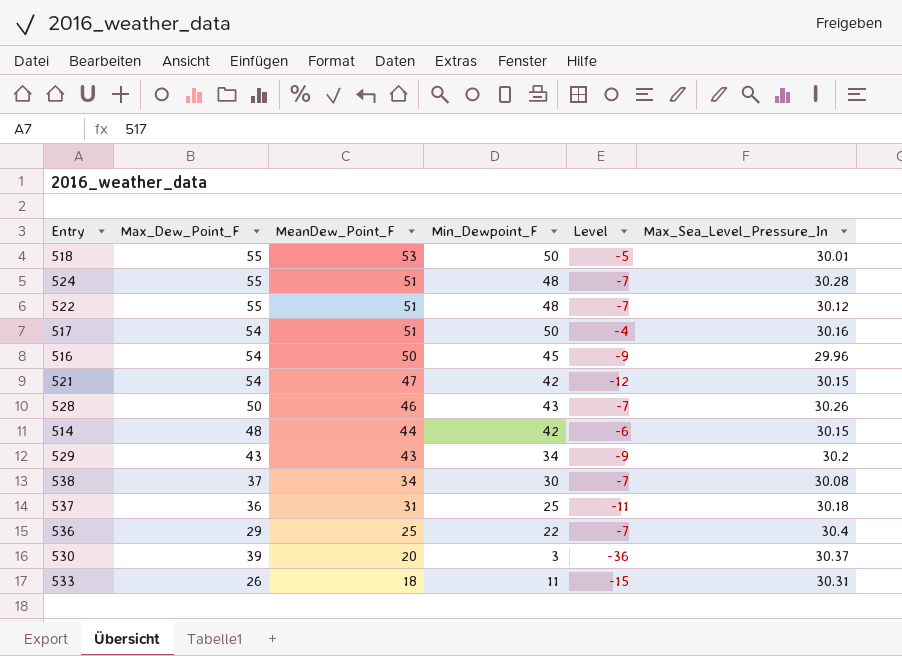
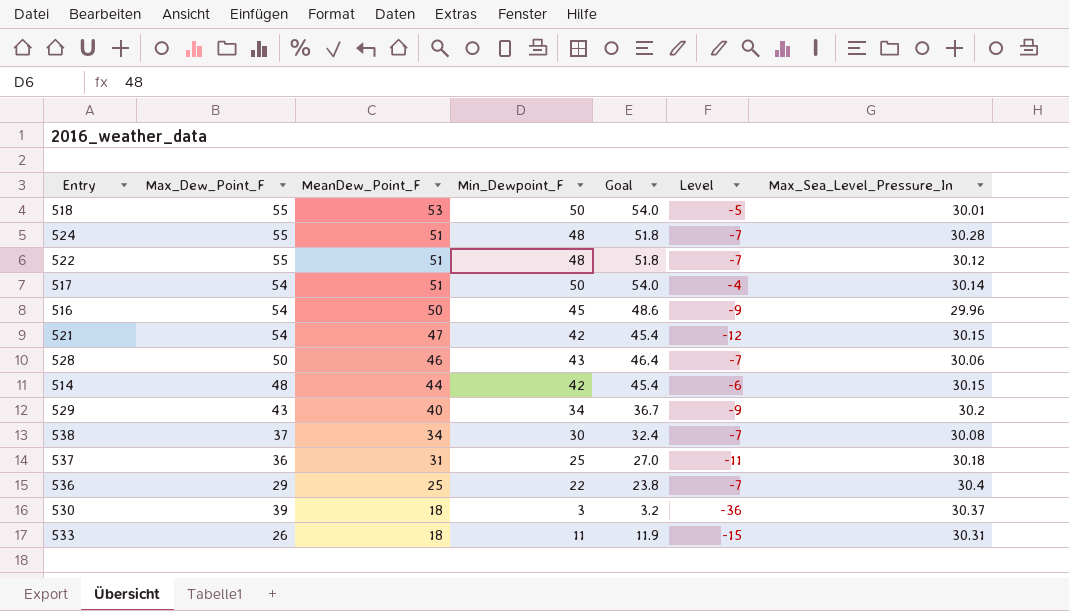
column Goal | formula: none -> [Min_Dewpoint_F] * 1.08
517 | Max_Sea_Level_Pressure_In: 30.16 -> 30.14
528 | Max_Sea_Level_Pressure_In: 30.26 -> 30.06
529 | MeanDew_Point_F: 43 -> 40
530 | MeanDew_Point_F: 20 -> 18

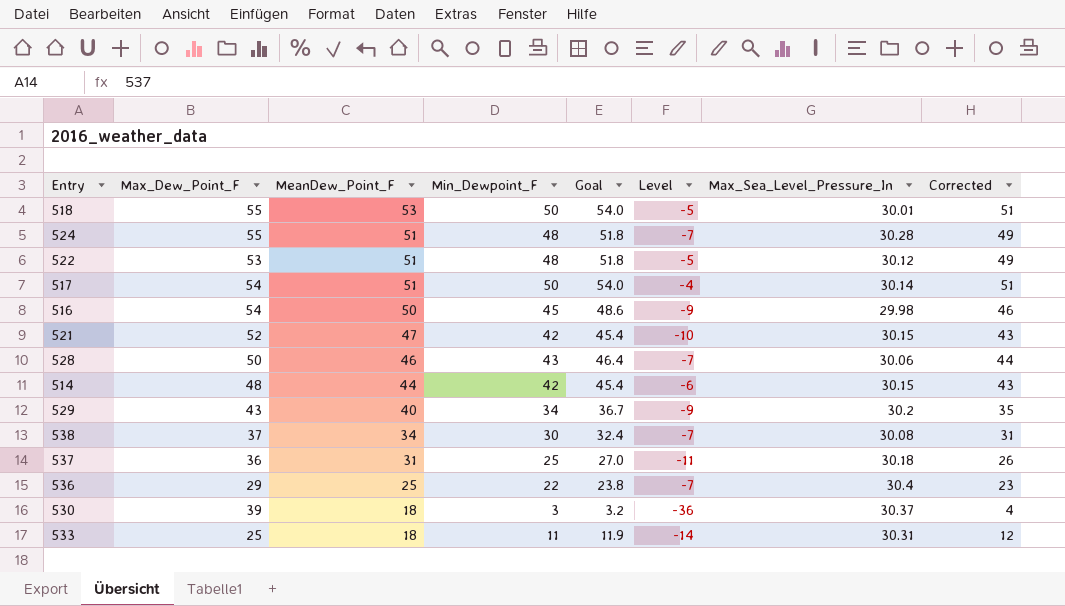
column Corrected | formula: none -> [Min_Dewpoint_F] + 1
522 | Max_Dew_Point_F: 55 -> 53
522 | Level: -7 -> -5
516 | Max_Sea_Level_Pressure_In: 29.96 -> 29.98
521 | Max_Dew_Point_F: 54 -> 52
521 | Level: -12 -> -10
533 | Max_Dew_Point_F: 26 -> 25
533 | Level: -15 -> -14

